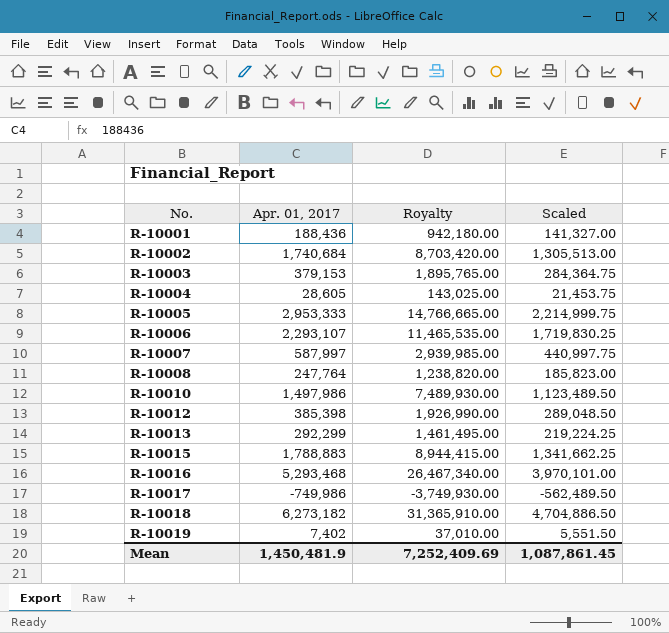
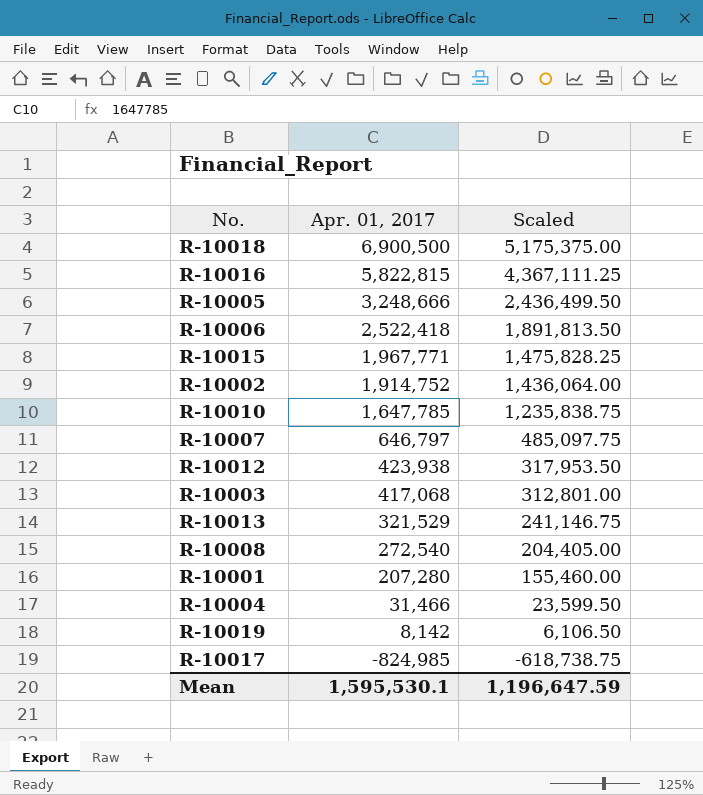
row order: No. ascending -> Apr. 01, 2017 descending
column Royalty | formula: [Apr. 01, 2017] * 5 -> none
R-10018 | Apr. 01, 2017: 6,273,182 -> 6,900,500
R-10018 | Scaled: 4,704,886.50 -> 5,175,375.00
R-10016 | Apr. 01, 2017: 5,293,468 -> 5,822,815
R-10016 | Scaled: 3,970,101.00 -> 4,367,111.25
R-10005 | Apr. 01, 2017: 2,953,333 -> 3,248,666
R-10005 | Scaled: 2,214,999.75 -> 2,436,499.50
R-10006 | Apr. 01, 2017: 2,293,107 -> 2,522,418
R-10006 | Scaled: 1,719,830.25 -> 1,891,813.50
R-10015 | Apr. 01, 2017: 1,788,883 -> 1,967,771
R-10015 | Scaled: 1,341,662.25 -> 1,475,828.25
R-10002 | Apr. 01, 2017: 1,740,684 -> 1,914,752
R-10002 | Scaled: 1,305,513.00 -> 1,436,064.00
R-10010 | Apr. 01, 2017: 1,497,986 -> 1,647,785
R-10010 | Scaled: 1,123,489.50 -> 1,235,838.75
R-10007 | Apr. 01, 2017: 587,997 -> 646,797
R-10007 | Scaled: 440,997.75 -> 485,097.75
R-10012 | Apr. 01, 2017: 385,398 -> 423,938
R-10012 | Scaled: 289,048.50 -> 317,953.50
R-10003 | Apr. 01, 2017: 379,153 -> 417,068
R-10003 | Scaled: 284,364.75 -> 312,801.00
R-10013 | Apr. 01, 2017: 292,299 -> 321,529
R-10013 | Scaled: 219,224.25 -> 241,146.75
R-10008 | Apr. 01, 2017: 247,764 -> 272,540
R-10008 | Scaled: 185,823.00 -> 204,405.00
R-10001 | Apr. 01, 2017: 188,436 -> 207,280
R-10001 | Scaled: 141,327.00 -> 155,460.00
R-10004 | Apr. 01, 2017: 28,605 -> 31,466
R-10004 | Scaled: 21,453.75 -> 23,599.50
R-10019 | Apr. 01, 2017: 7,402 -> 8,142
R-10019 | Scaled: 5,551.50 -> 6,106.50
R-10017 | Apr. 01, 2017: -749,986 -> -824,985
R-10017 | Scaled: -562,489.50 -> -618,738.75
Mean | Apr. 01, 2017: 1,450,481.9 -> 1,595,530.1
Mean | Scaled: 1,087,861.45 -> 1,196,647.59

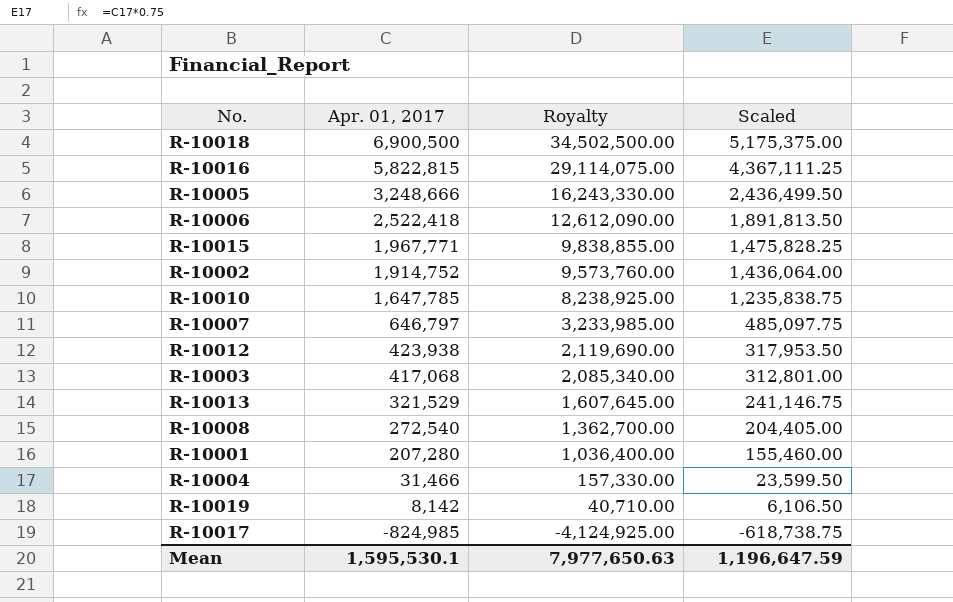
column Royalty | formula: none -> [Apr. 01, 2017] * 5

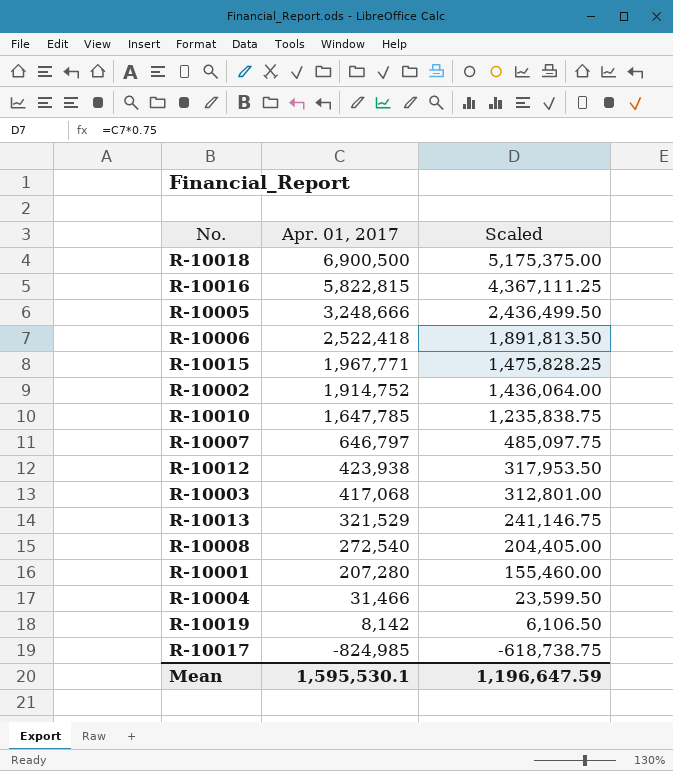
column Royalty | formula: [Apr. 01, 2017] * 5 -> none

